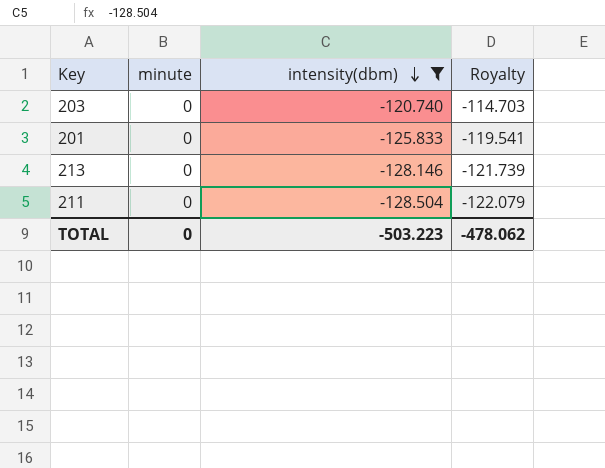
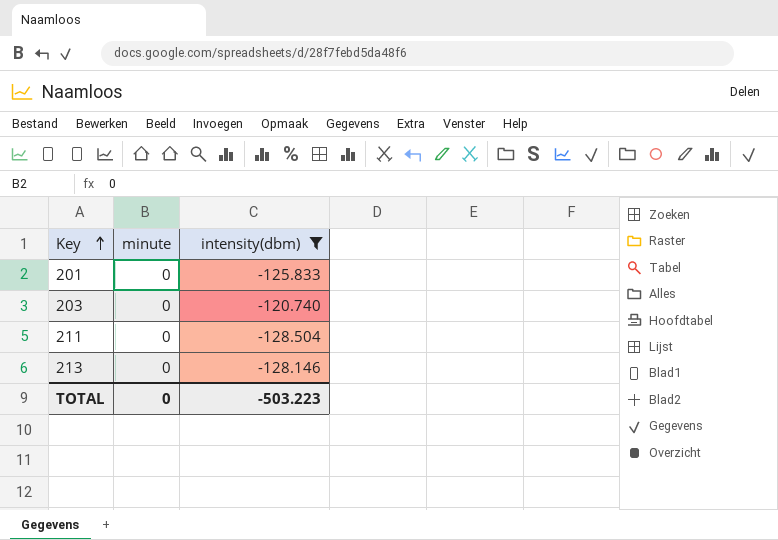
row order: intensity(dbm) descending -> Key ascending
column Royalty | formula: [intensity(dbm)] * 0.95 -> none

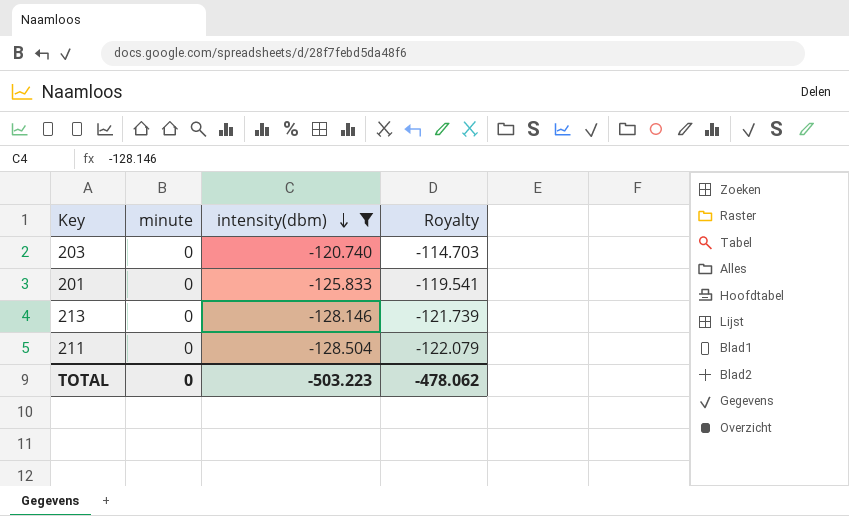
row order: Key ascending -> intensity(dbm) descending
column Royalty | formula: none -> [intensity(dbm)] * 0.95

